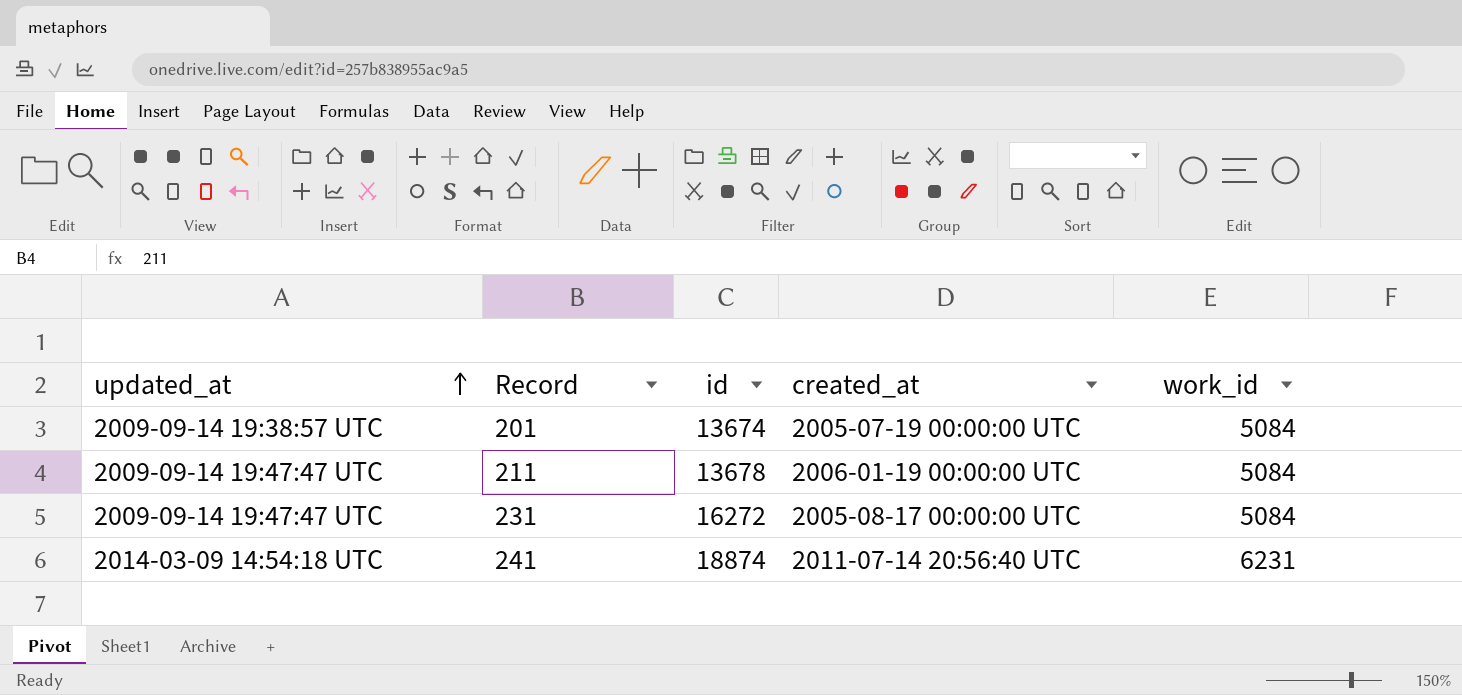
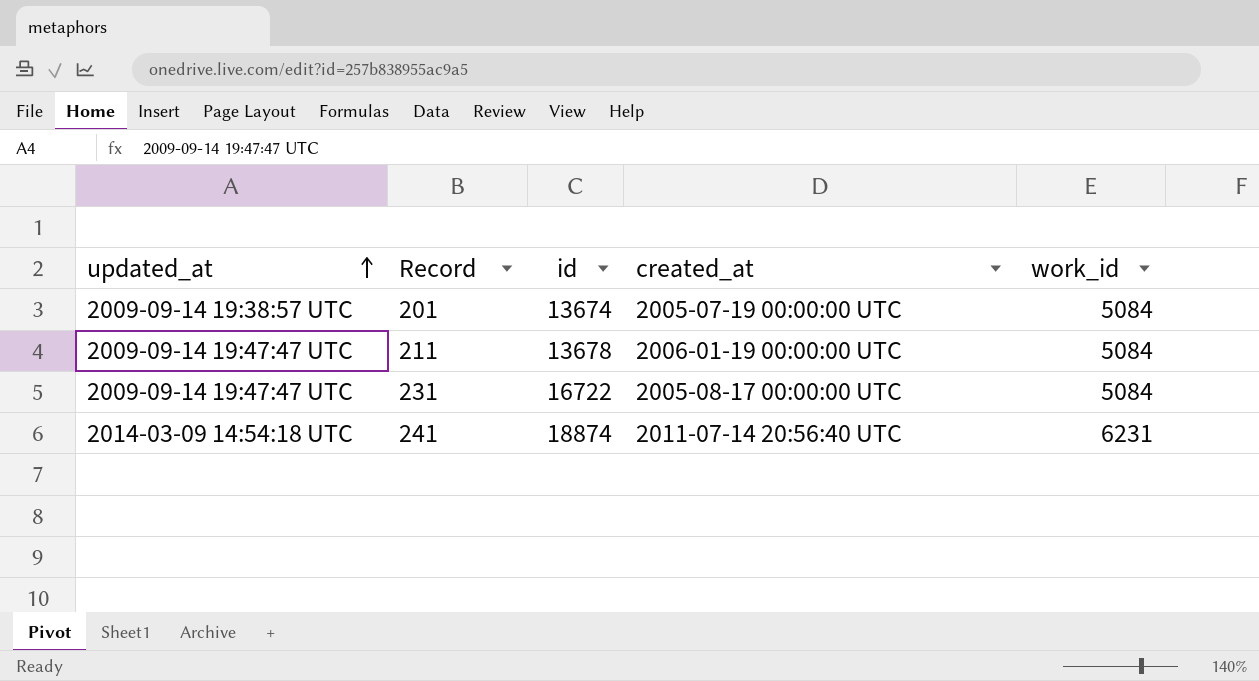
231 | id: 16272 -> 16722

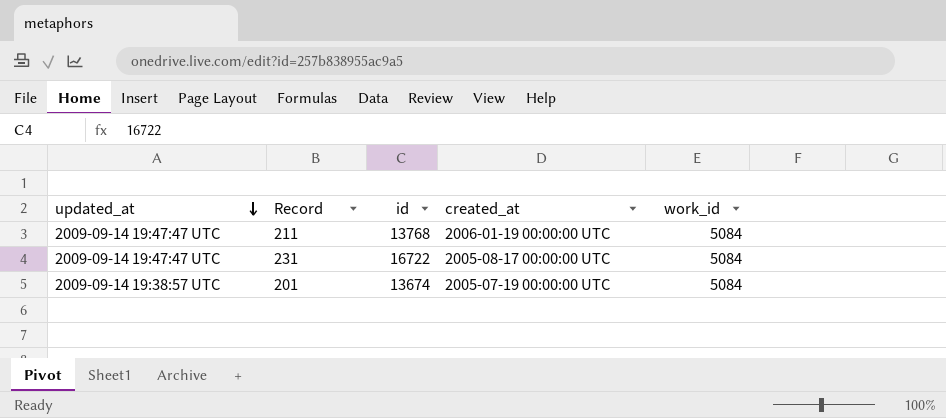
row order: updated_at ascending -> updated_at descending
row 241: 2014-03-09 14:54:18 UTC | 18874 | 2011-07-14 20:56:40 UTC | 6231 -> none
211 | id: 13678 -> 13768

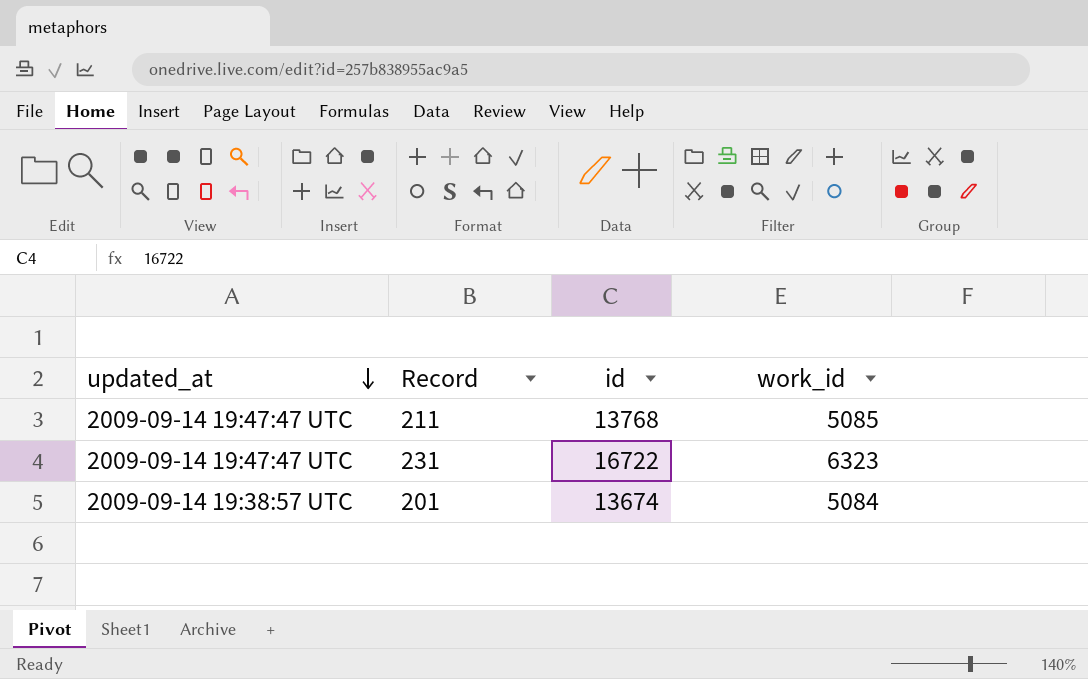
column created_at | position: 4 -> none
211 | work_id: 5084 -> 5085
231 | work_id: 5084 -> 6323

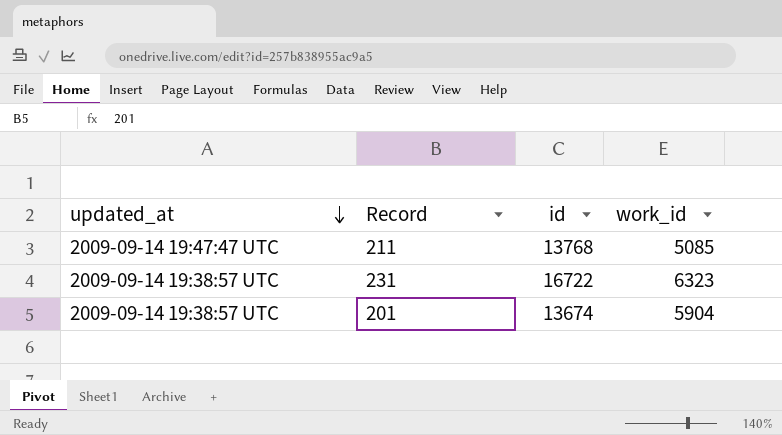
231 | updated_at: 2009-09-14 19:47:47 UTC -> 2009-09-14 19:38:57 UTC
201 | work_id: 5084 -> 5904

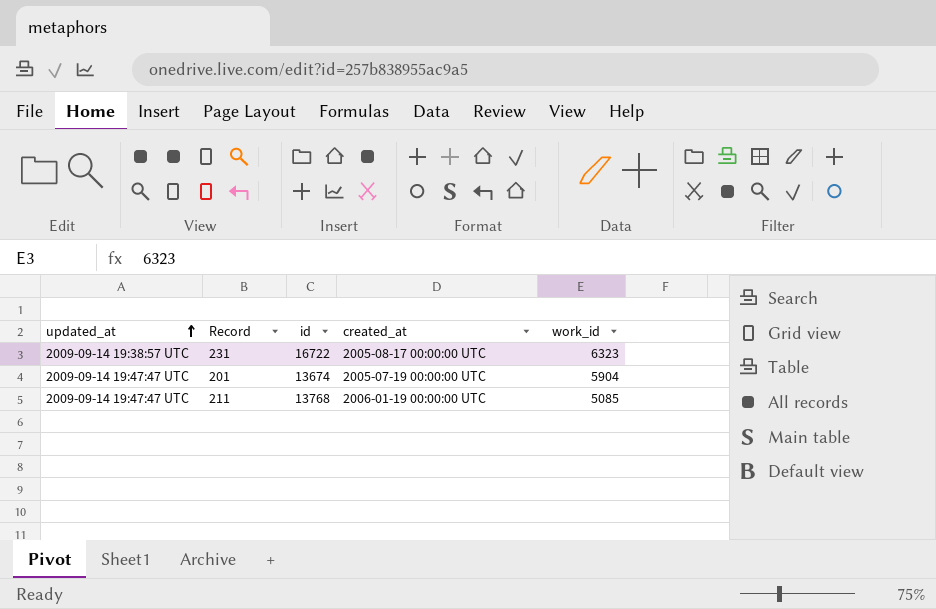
row order: updated_at descending -> updated_at ascending
column created_at | position: none -> 4
201 | updated_at: 2009-09-14 19:38:57 UTC -> 2009-09-14 19:47:47 UTC

